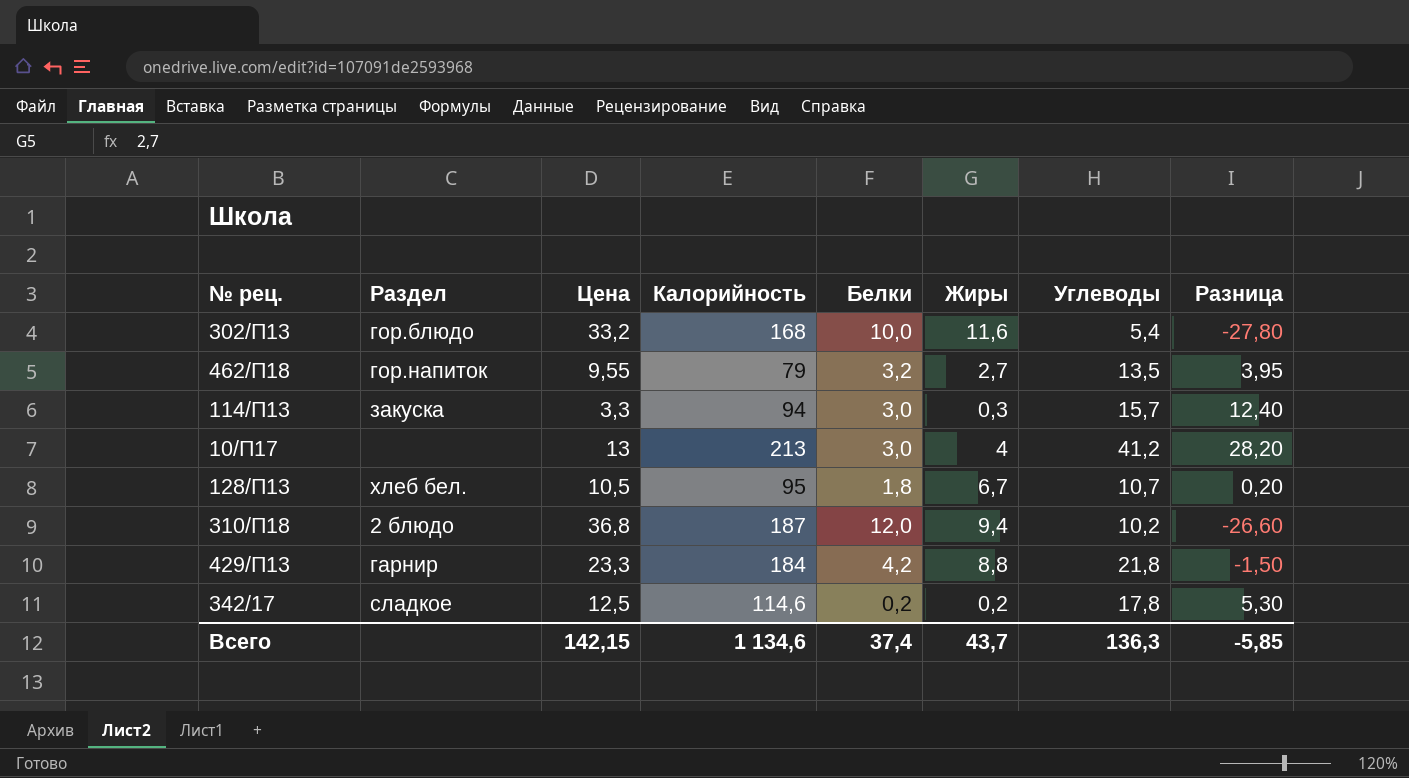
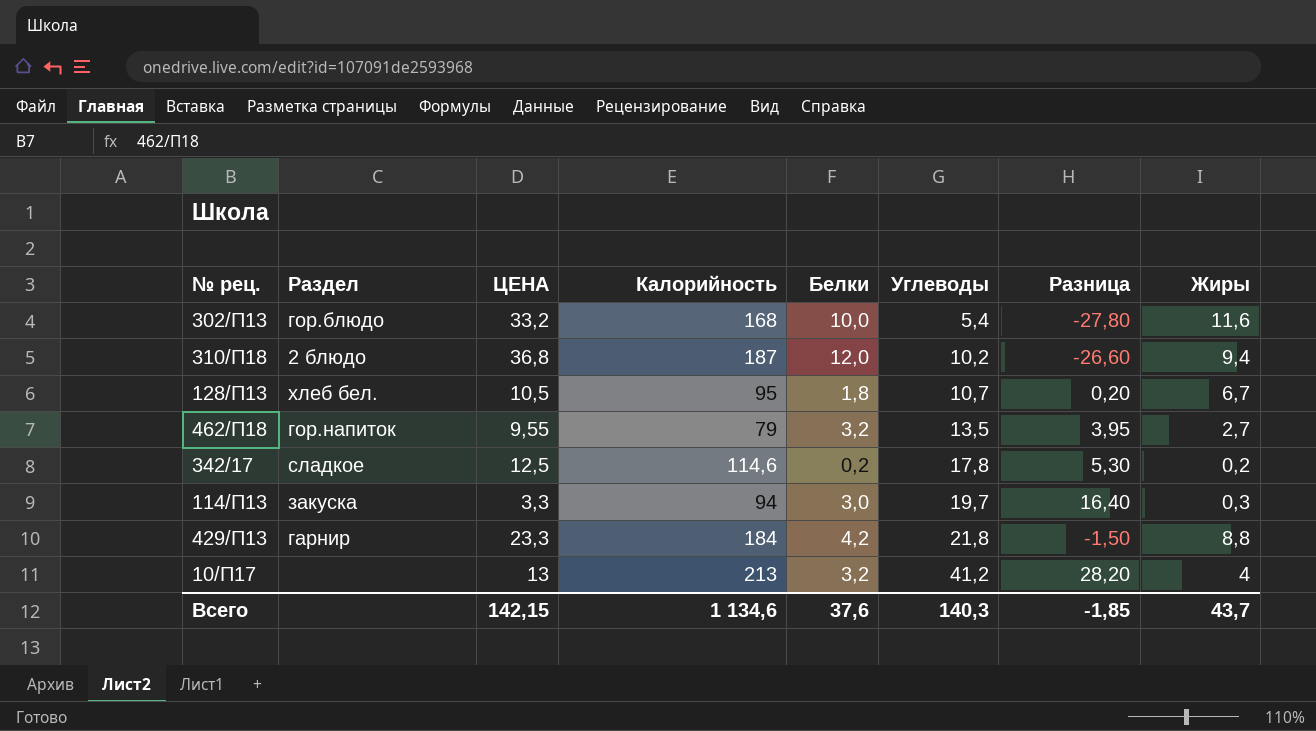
row order: none -> Углеводы ascending
column name: Цена -> ЦЕНА
column Жиры | position: 6 -> 8
114/П13 | Углеводы: 15,7 -> 19,7
114/П13 | Разница: 12,40 -> 16,40
10/П17 | Белки: 3,0 -> 3,2
Всего | Белки: 37,4 -> 37,6
Всего | Углеводы: 136,3 -> 140,3
Всего | Разница: -5,85 -> -1,85

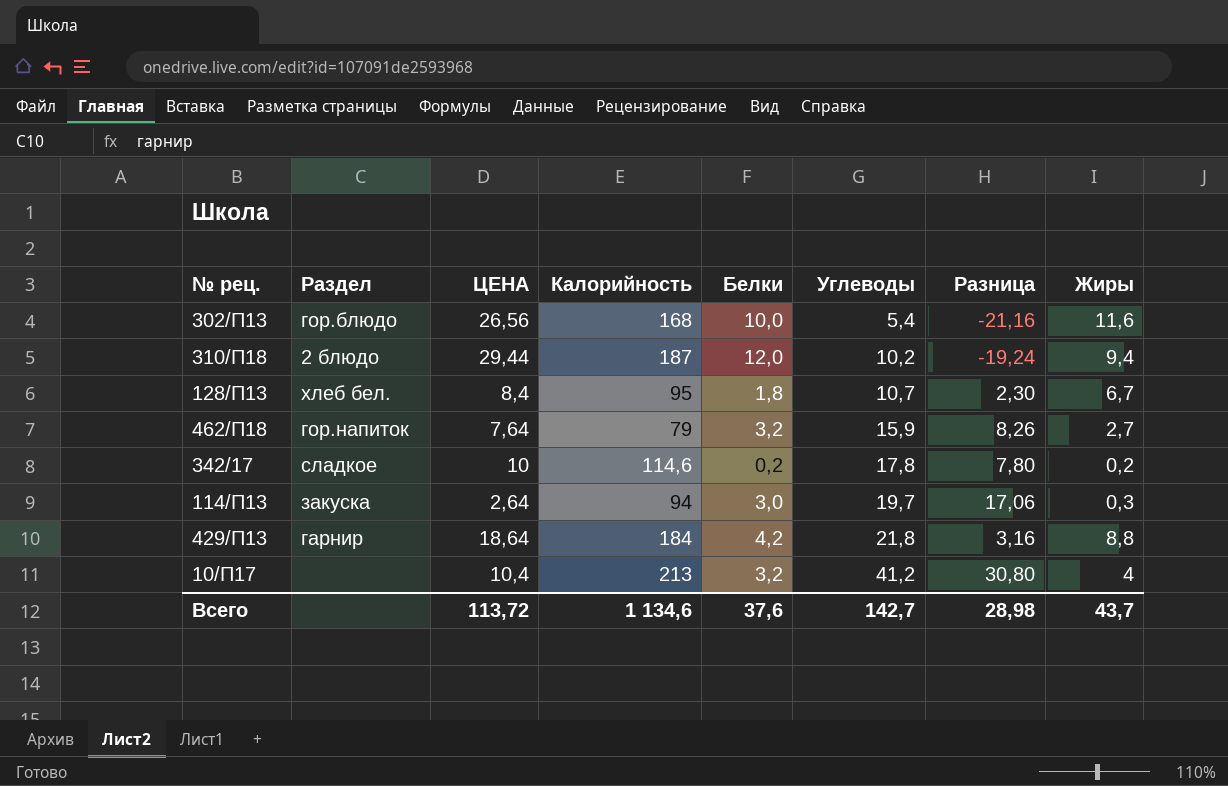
302/П13 | ЦЕНА: 33,2 -> 26,56
302/П13 | Разница: -27,80 -> -21,16
310/П18 | ЦЕНА: 36,8 -> 29,44
310/П18 | Разница: -26,60 -> -19,24
128/П13 | ЦЕНА: 10,5 -> 8,4
128/П13 | Разница: 0,20 -> 2,30
462/П18 | ЦЕНА: 9,55 -> 7,64
462/П18 | Углеводы: 13,5 -> 15,9
462/П18 | Разница: 3,95 -> 8,26
342/17 | ЦЕНА: 12,5 -> 10
342/17 | Разница: 5,30 -> 7,80
114/П13 | ЦЕНА: 3,3 -> 2,64
114/П13 | Разница: 16,40 -> 17,06
429/П13 | ЦЕНА: 23,3 -> 18,64
429/П13 | Разница: -1,50 -> 3,16
10/П17 | ЦЕНА: 13 -> 10,4
10/П17 | Разница: 28,20 -> 30,80
Всего | ЦЕНА: 142,15 -> 113,72
Всего | Углеводы: 140,3 -> 142,7
Всего | Разница: -1,85 -> 28,98

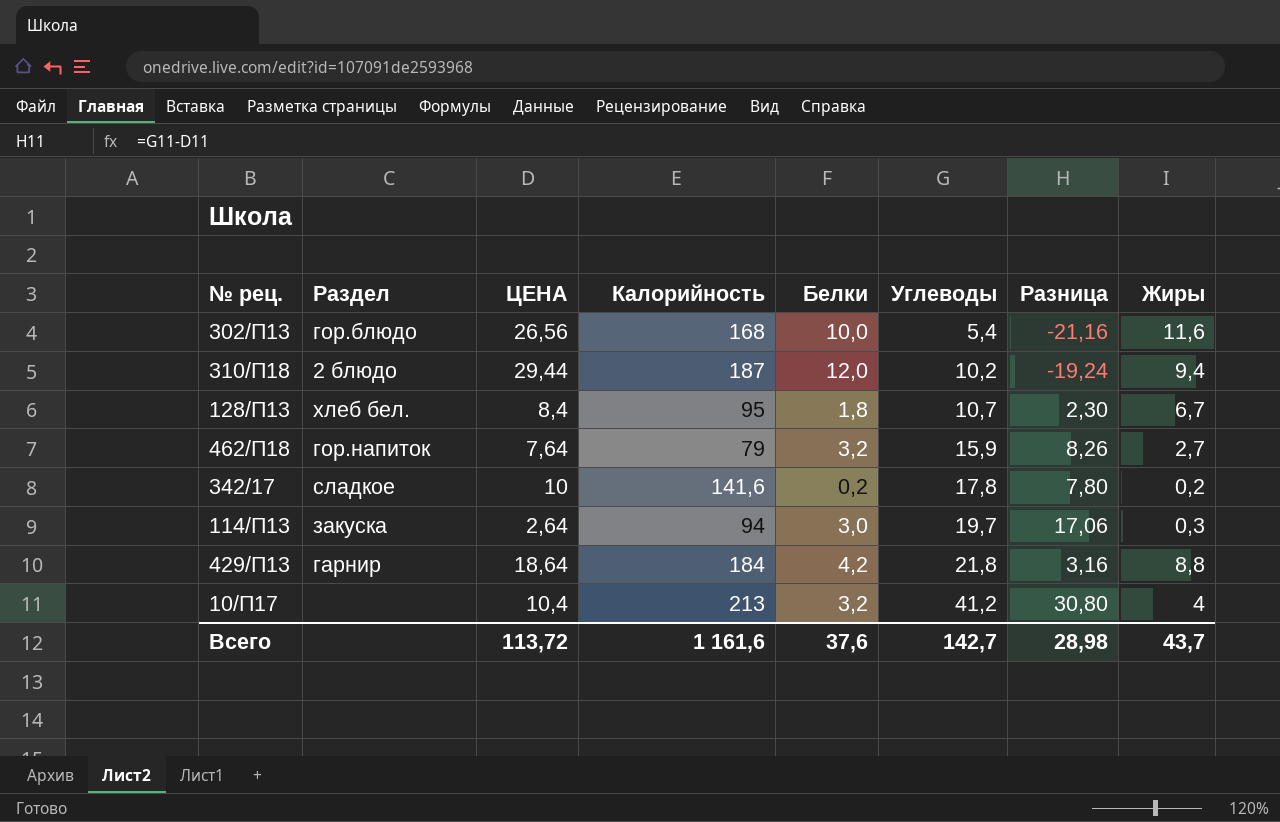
342/17 | Калорийность: 114,6 -> 141,6
Всего | Калорийность: 1 134,6 -> 1 161,6

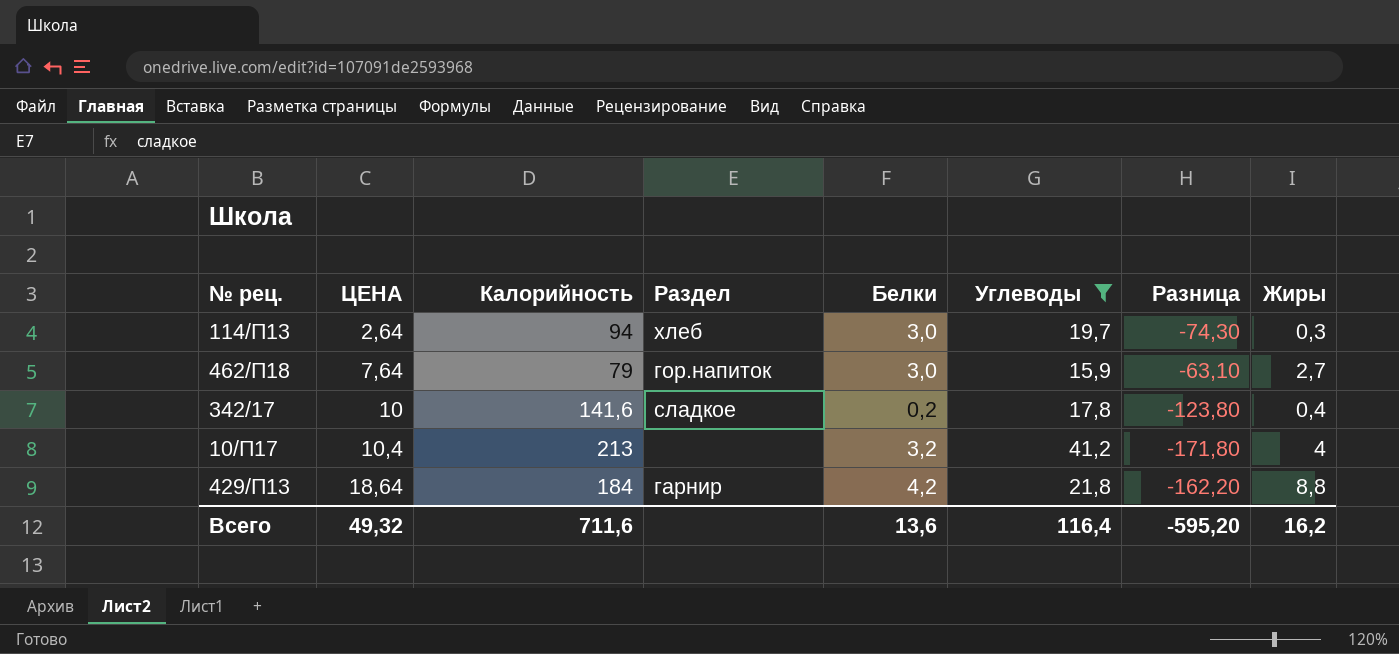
filter: none -> Углеводы >= 15,9
row order: Углеводы ascending -> ЦЕНА ascending
column Раздел | position: 2 -> 4
column Разница | formula: [Углеводы] - [ЦЕНА] -> [Углеводы] - [Калорийность]
114/П13 | Раздел: закуска -> хлеб
462/П18 | Белки: 3,2 -> 3,0
342/17 | Жиры: 0,2 -> 0,4
Всего | ЦЕНА: 113,72 -> 49,32
Всего | Калорийность: 1 161,6 -> 711,6
Всего | Белки: 37,6 -> 13,6
Всего | Углеводы: 142,7 -> 116,4
Всего | Разница: 28,98 -> -595,20
Всего | Жиры: 43,7 -> 16,2

